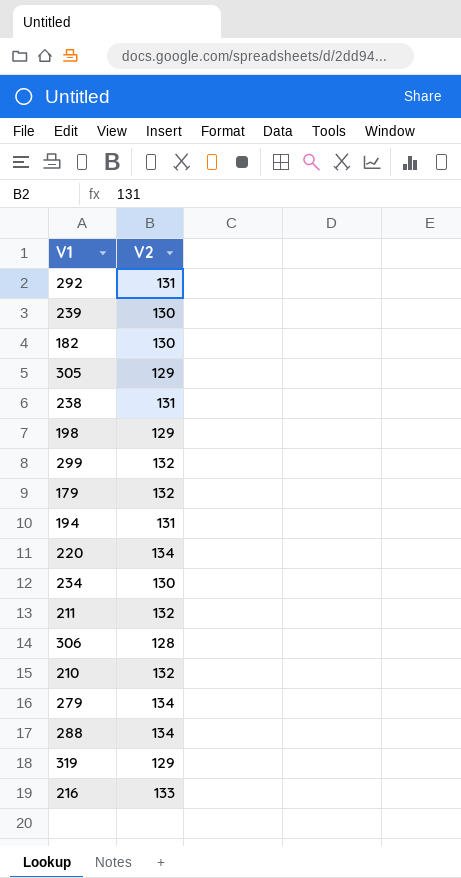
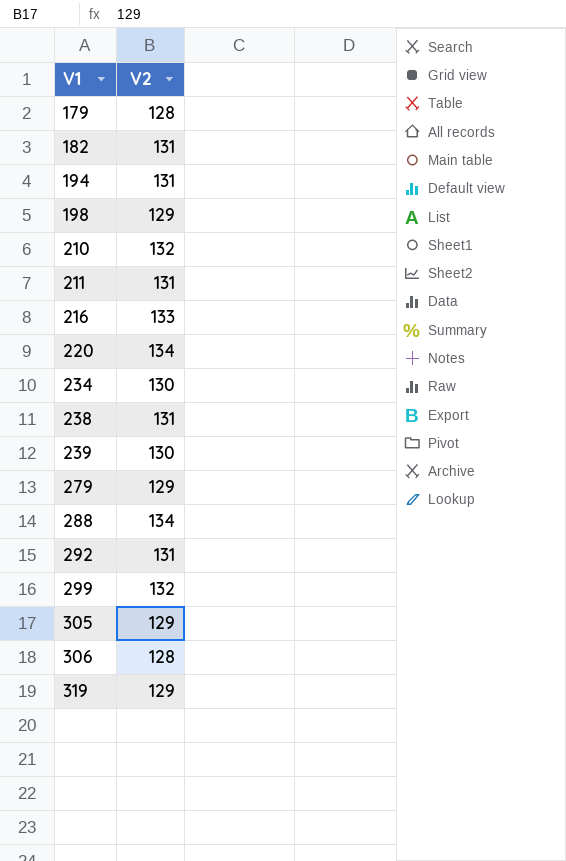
row order: none -> V1 ascending
179 | V2: 132 -> 128
182 | V2: 130 -> 131
211 | V2: 132 -> 131
279 | V2: 134 -> 129

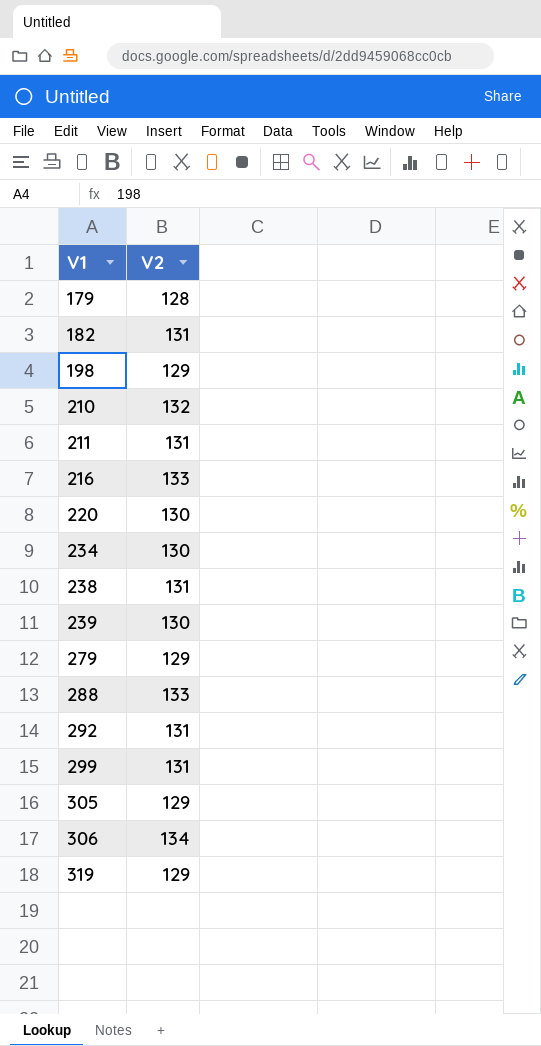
row 194: 131 -> none
220 | V2: 134 -> 130
288 | V2: 134 -> 133
299 | V2: 132 -> 131
306 | V2: 128 -> 134

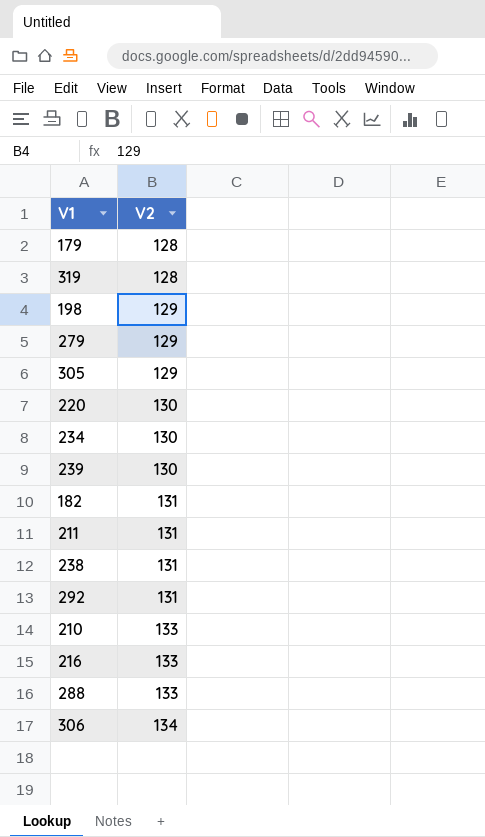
row order: V1 ascending -> V2 ascending
row 299: 131 -> none
319 | V2: 129 -> 128
210 | V2: 132 -> 133

